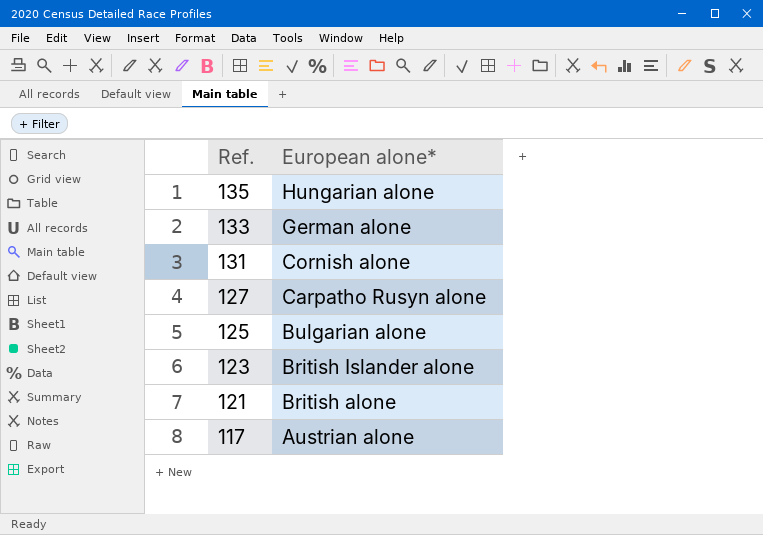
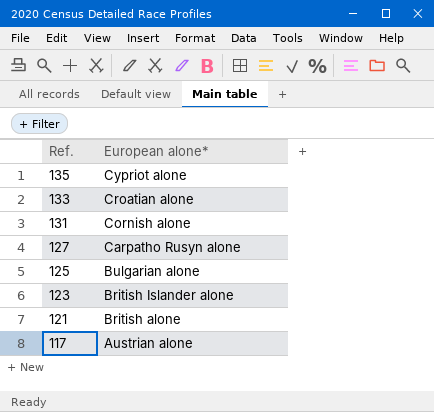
135 | European alone*: Hungarian alone -> Cypriot alone
133 | European alone*: German alone -> Croatian alone

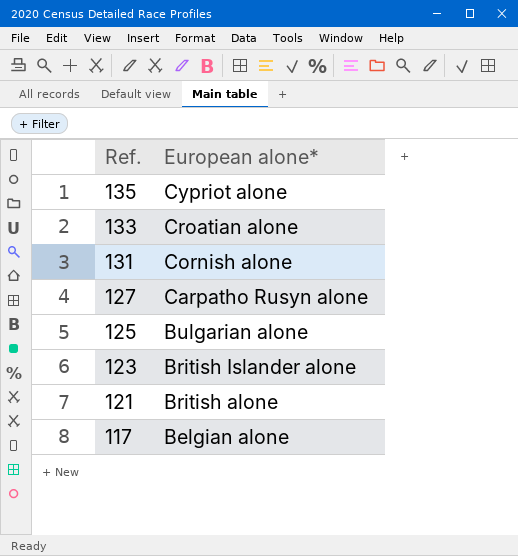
117 | European alone*: Austrian alone -> Belgian alone

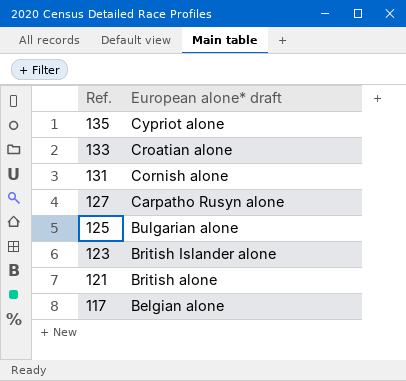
column name: European alone* -> European alone* draft

